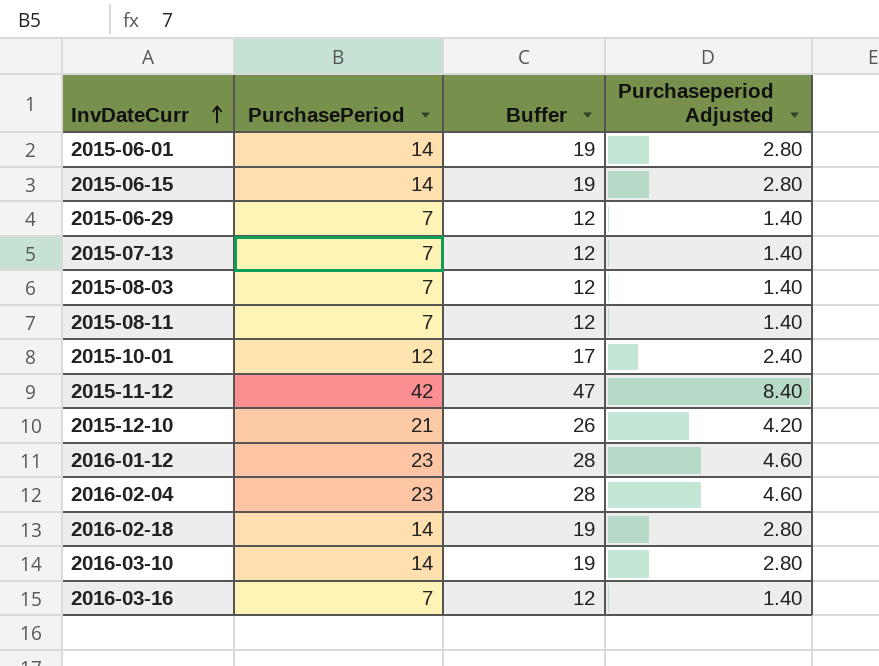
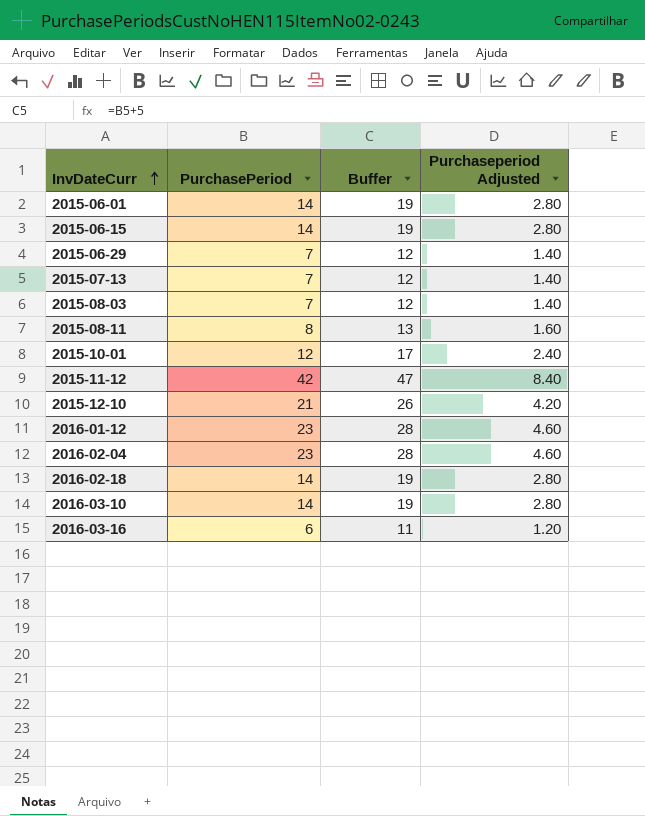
2015-08-11 | PurchasePeriod: 7 -> 8
2015-08-11 | Buffer: 12 -> 13
2015-08-11 | Purchaseperiod Adjusted: 1.40 -> 1.60
2016-03-16 | PurchasePeriod: 7 -> 6
2016-03-16 | Buffer: 12 -> 11
2016-03-16 | Purchaseperiod Adjusted: 1.40 -> 1.20

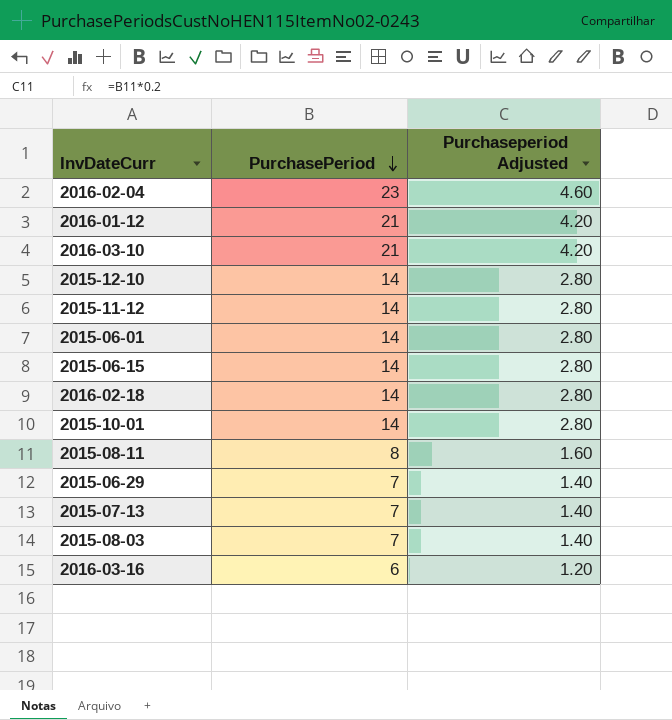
row order: InvDateCurr ascending -> PurchasePeriod descending
column Buffer | formula: [PurchasePeriod] + 5 -> none
2016-01-12 | PurchasePeriod: 23 -> 21
2016-01-12 | Purchaseperiod Adjusted: 4.60 -> 4.20
2016-03-10 | PurchasePeriod: 14 -> 21
2016-03-10 | Purchaseperiod Adjusted: 2.80 -> 4.20
2015-12-10 | PurchasePeriod: 21 -> 14
2015-12-10 | Purchaseperiod Adjusted: 4.20 -> 2.80
2015-11-12 | PurchasePeriod: 42 -> 14
2015-11-12 | Purchaseperiod Adjusted: 8.40 -> 2.80
2015-10-01 | PurchasePeriod: 12 -> 14
2015-10-01 | Purchaseperiod Adjusted: 2.40 -> 2.80

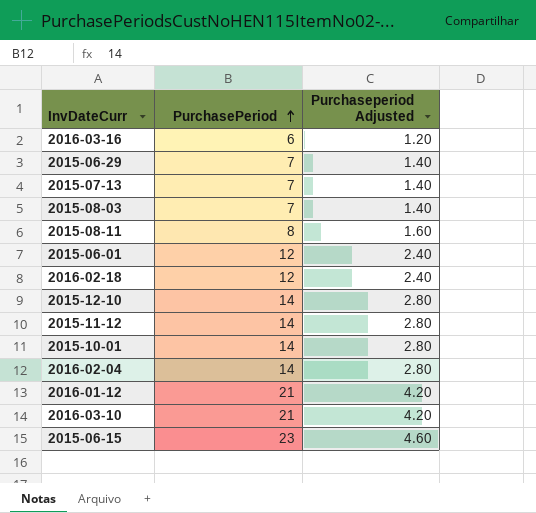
row order: PurchasePeriod descending -> PurchasePeriod ascending
2015-06-01 | PurchasePeriod: 14 -> 12
2015-06-01 | Purchaseperiod Adjusted: 2.80 -> 2.40
2016-02-18 | PurchasePeriod: 14 -> 12
2016-02-18 | Purchaseperiod Adjusted: 2.80 -> 2.40
2016-02-04 | PurchasePeriod: 23 -> 14
2016-02-04 | Purchaseperiod Adjusted: 4.60 -> 2.80
2015-06-15 | PurchasePeriod: 14 -> 23
2015-06-15 | Purchaseperiod Adjusted: 2.80 -> 4.60

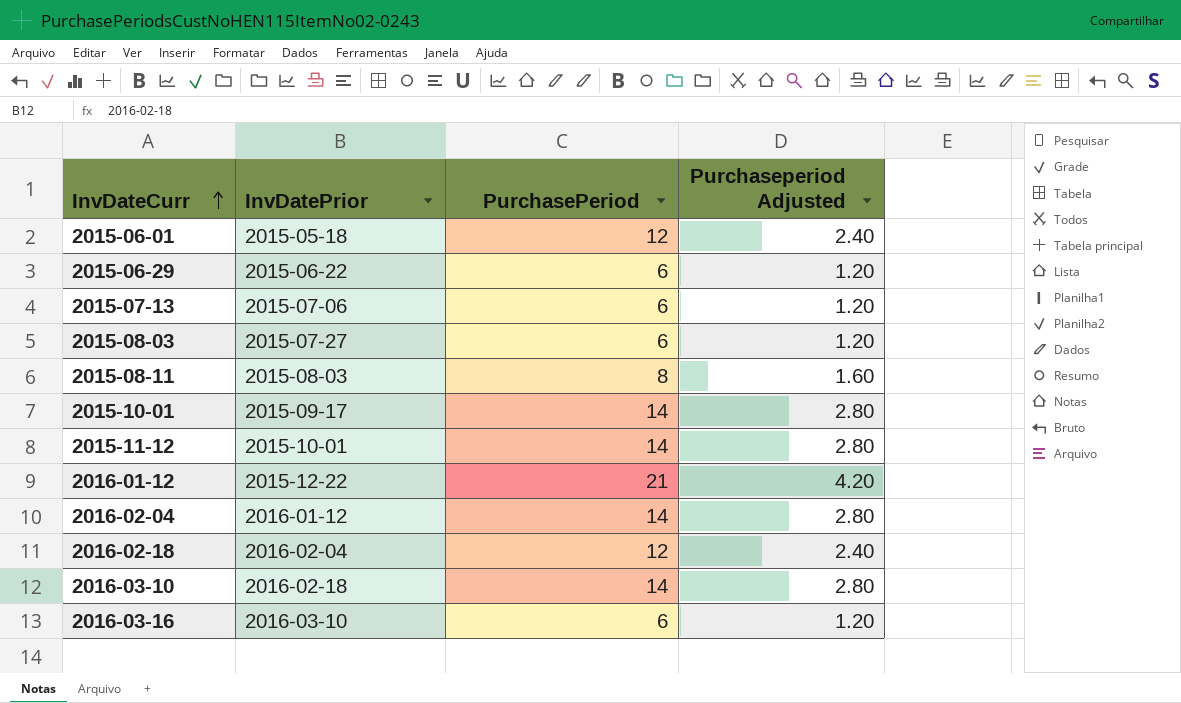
row order: PurchasePeriod ascending -> InvDateCurr ascending
column InvDatePrior | position: none -> 2
row 2015-12-10: 14 | 2.80 -> none
row 2015-06-15: 23 | 4.60 -> none
2015-06-29 | PurchasePeriod: 7 -> 6
2015-06-29 | Purchaseperiod Adjusted: 1.40 -> 1.20
2015-07-13 | PurchasePeriod: 7 -> 6
2015-07-13 | Purchaseperiod Adjusted: 1.40 -> 1.20
2015-08-03 | PurchasePeriod: 7 -> 6
2015-08-03 | Purchaseperiod Adjusted: 1.40 -> 1.20
2016-03-10 | PurchasePeriod: 21 -> 14
2016-03-10 | Purchaseperiod Adjusted: 4.20 -> 2.80

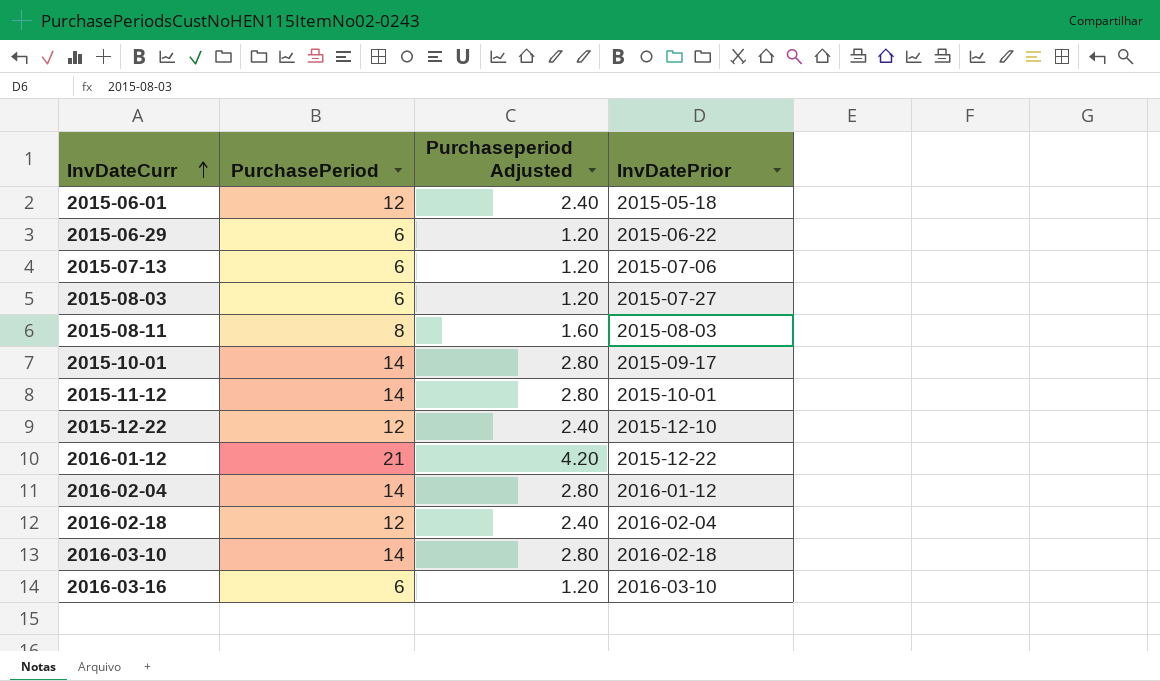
column InvDatePrior | position: 2 -> 4
row 2015-12-22: none -> 12 | 2.40 | 2015-12-10

